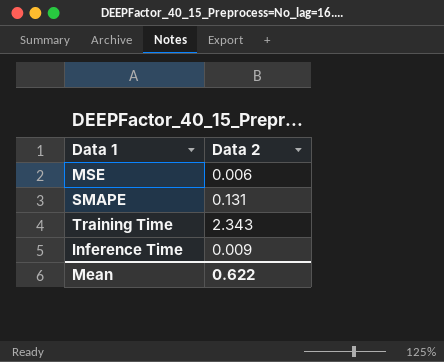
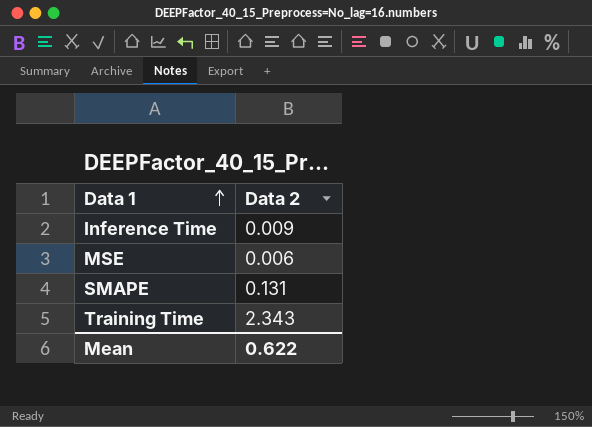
row order: none -> Data 1 ascending

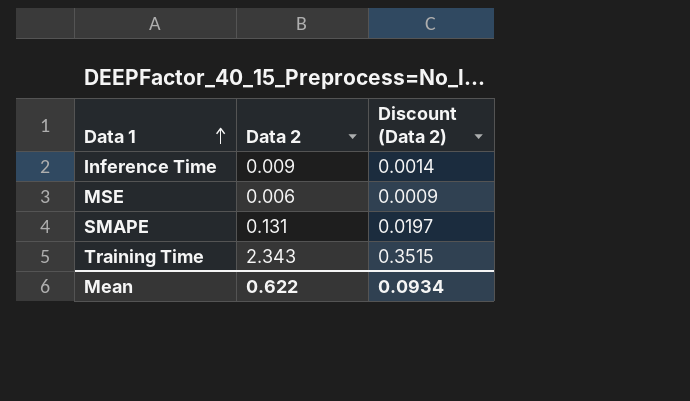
column Discount (Data 2) | formula: none -> [Data 2] * 0.15

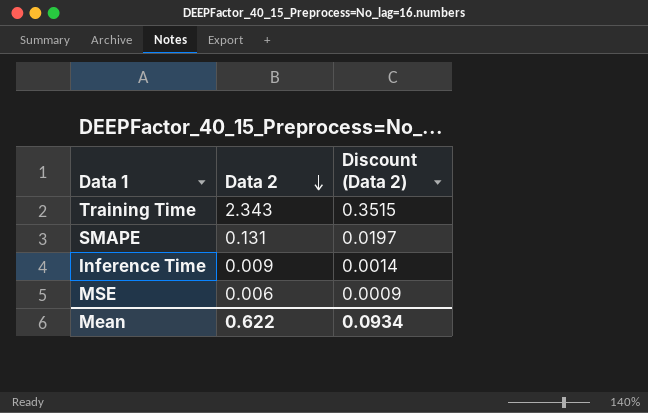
row order: Data 1 ascending -> Data 2 descending

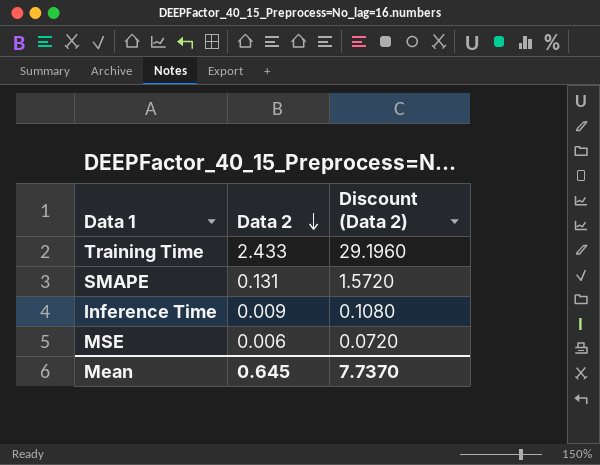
column Discount (Data 2) | formula: [Data 2] * 0.15 -> [Data 2] * 12
Training Time | Data 2: 2.343 -> 2.433
Mean | Data 2: 0.622 -> 0.645
Mean | Discount (Data 2): 0.0934 -> 7.7370

